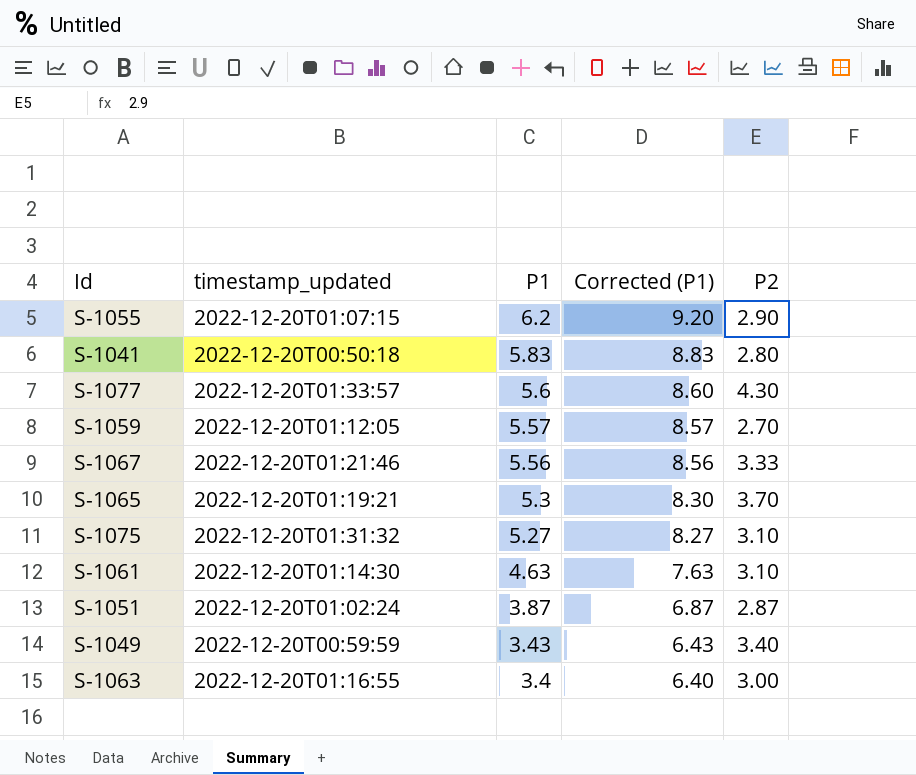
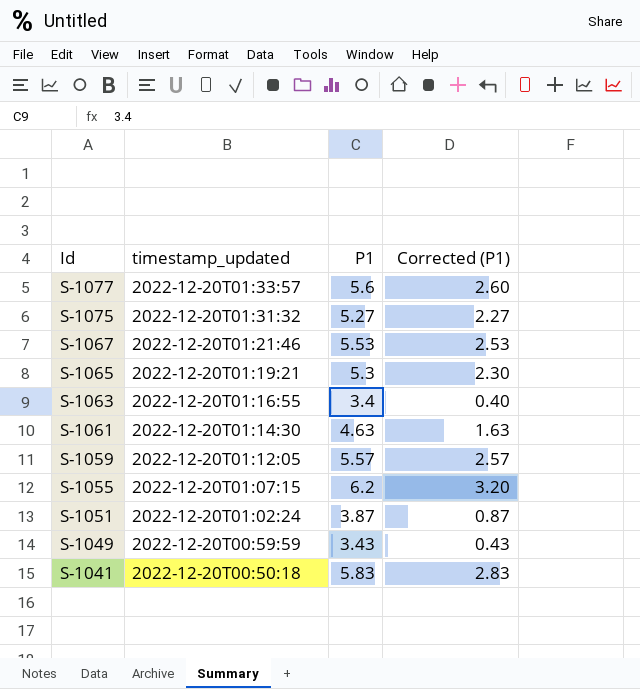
row order: P1 descending -> Id descending
column P2 | position: 5 -> none
column Corrected (P1) | formula: [P1] + 3 -> [P1] - 3
S-1067 | P1: 5.56 -> 5.53

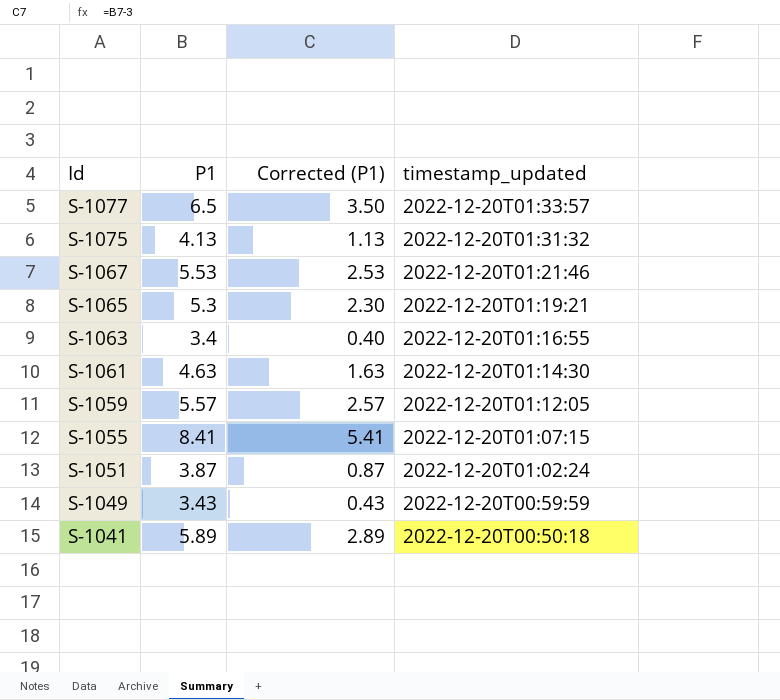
column timestamp_updated | position: 2 -> 4
S-1077 | P1: 5.6 -> 6.5
S-1077 | Corrected (P1): 2.60 -> 3.50
S-1075 | P1: 5.27 -> 4.13
S-1075 | Corrected (P1): 2.27 -> 1.13
S-1055 | P1: 6.2 -> 8.41
S-1055 | Corrected (P1): 3.20 -> 5.41
S-1041 | P1: 5.83 -> 5.89
S-1041 | Corrected (P1): 2.83 -> 2.89

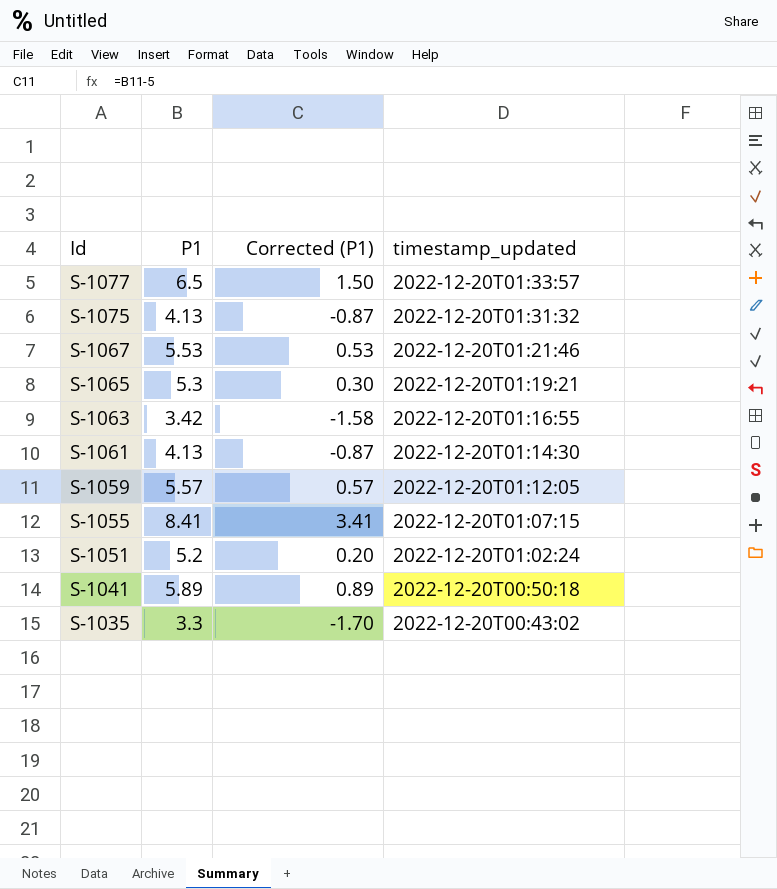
column Corrected (P1) | formula: [P1] - 3 -> [P1] - 5
row S-1049: 3.43 | 0.43 | 2022-12-20T00:59:59 -> none
S-1063 | P1: 3.4 -> 3.42
S-1061 | P1: 4.63 -> 4.13
S-1051 | P1: 3.87 -> 5.2
row S-1035: none -> 3.3 | -1.70 | 2022-12-20T00:43:02

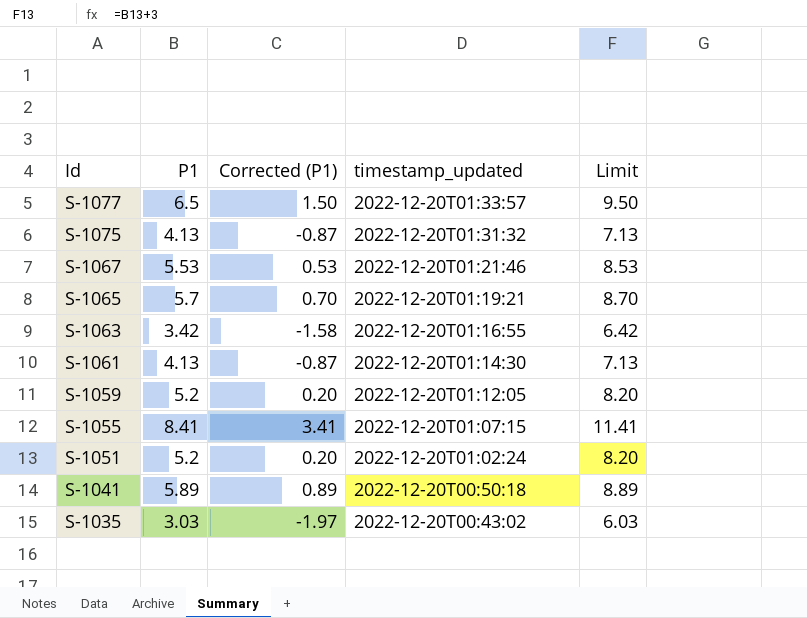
column Limit | formula: none -> [P1] + 3
S-1065 | P1: 5.3 -> 5.7
S-1065 | Corrected (P1): 0.30 -> 0.70
S-1059 | P1: 5.57 -> 5.2
S-1059 | Corrected (P1): 0.57 -> 0.20
S-1035 | P1: 3.3 -> 3.03
S-1035 | Corrected (P1): -1.70 -> -1.97

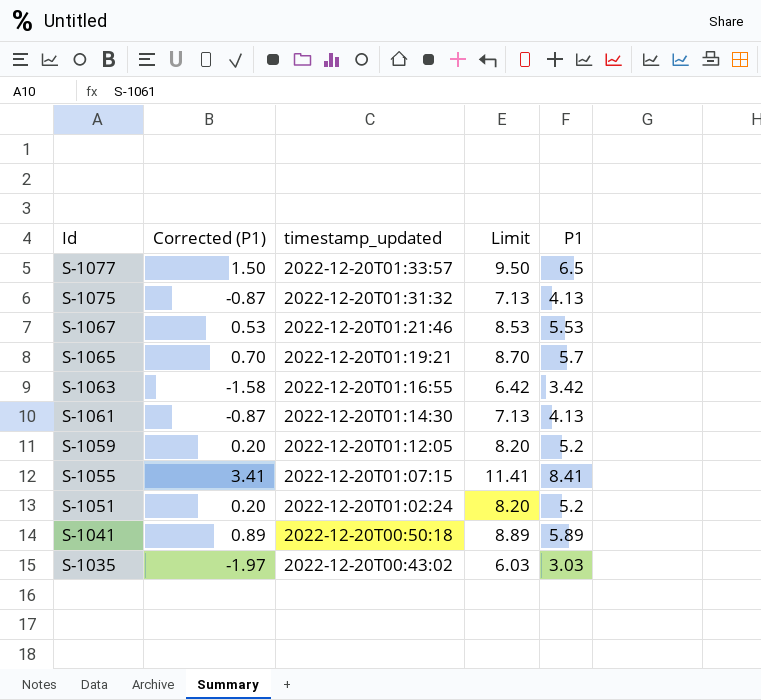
column P1 | position: 2 -> 5

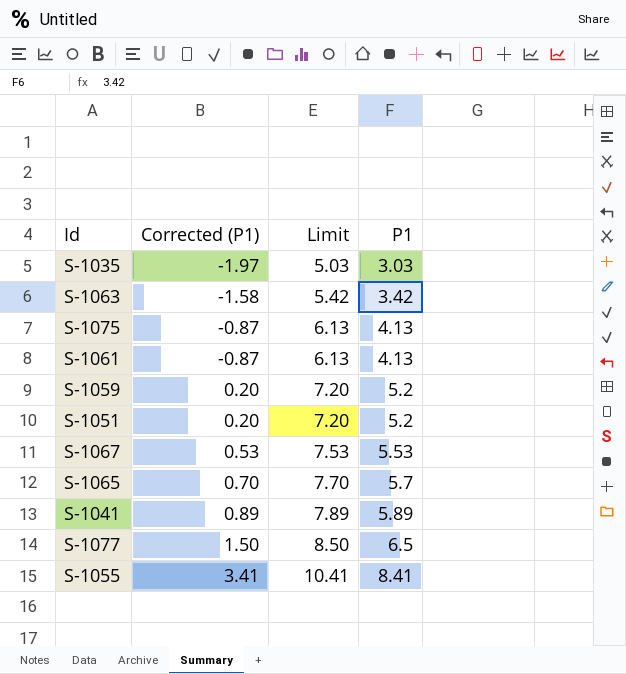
row order: Id descending -> Corrected (P1) ascending
column timestamp_updated | position: 3 -> none
column Limit | formula: [P1] + 3 -> [P1] + 2

